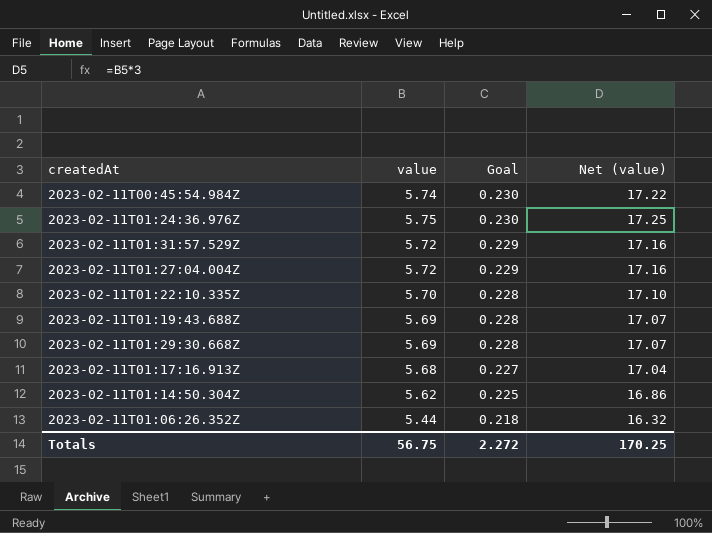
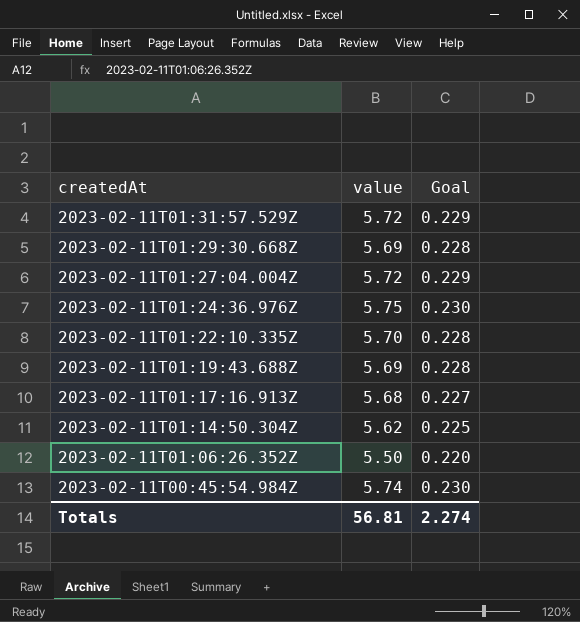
row order: Goal descending -> createdAt descending
column Net (value) | formula: [value] * 3 -> none
2023-02-11T01:06:26.352Z | value: 5.44 -> 5.50
2023-02-11T01:06:26.352Z | Goal: 0.218 -> 0.220
Totals | value: 56.75 -> 56.81
Totals | Goal: 2.272 -> 2.274

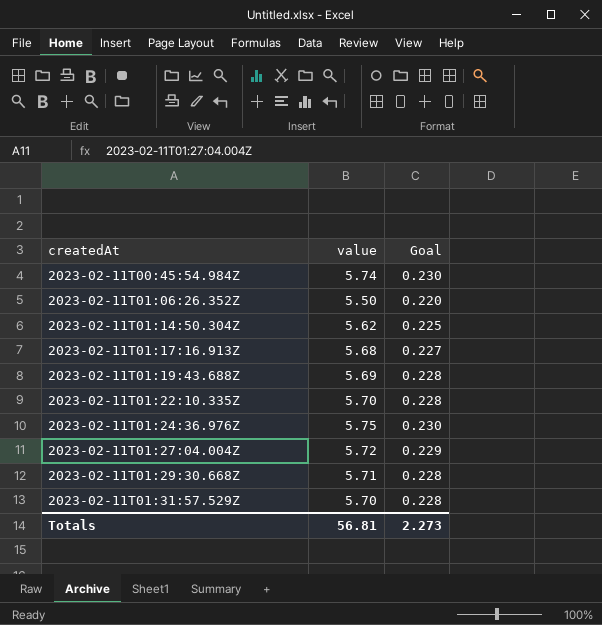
row order: createdAt descending -> createdAt ascending
2023-02-11T01:29:30.668Z | value: 5.69 -> 5.71
2023-02-11T01:31:57.529Z | value: 5.72 -> 5.70
2023-02-11T01:31:57.529Z | Goal: 0.229 -> 0.228
Totals | Goal: 2.274 -> 2.273

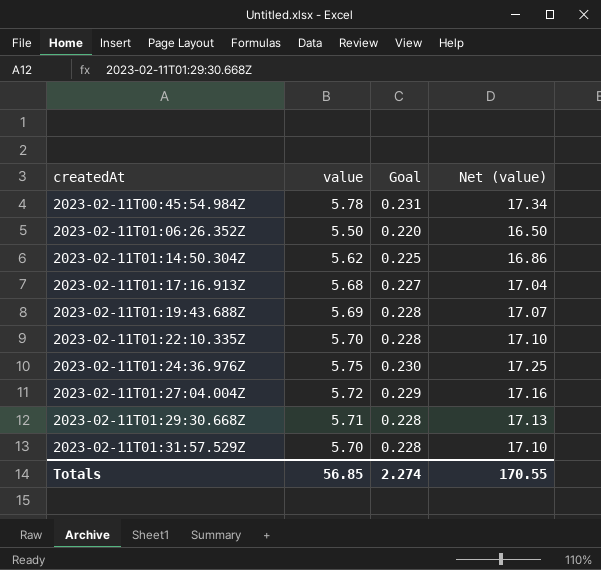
column Net (value) | formula: none -> [value] * 3
2023-02-11T00:45:54.984Z | value: 5.74 -> 5.78
2023-02-11T00:45:54.984Z | Goal: 0.230 -> 0.231
Totals | value: 56.81 -> 56.85
Totals | Goal: 2.273 -> 2.274

